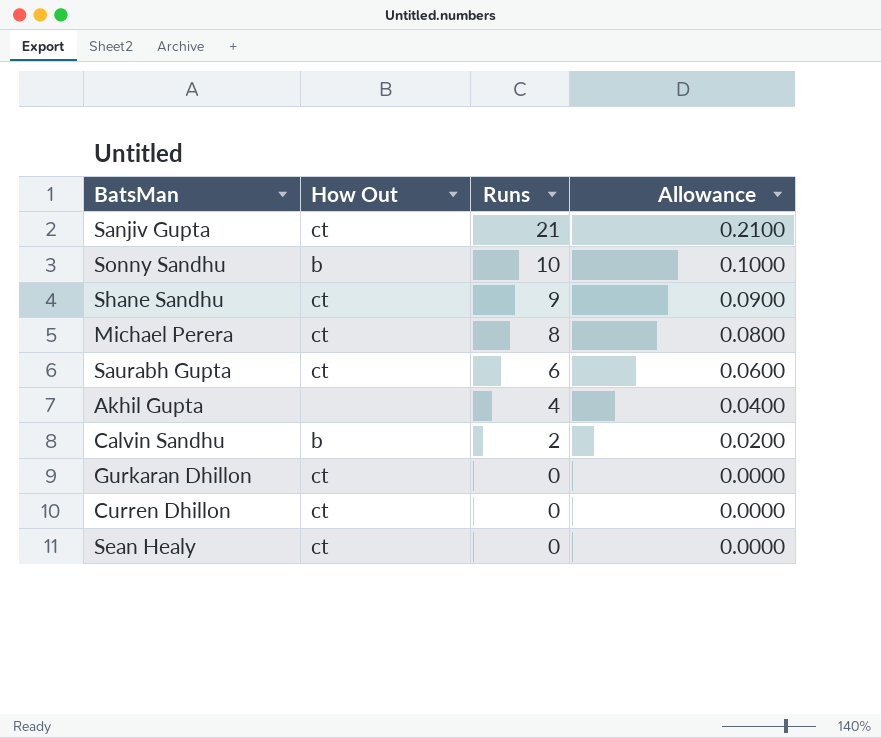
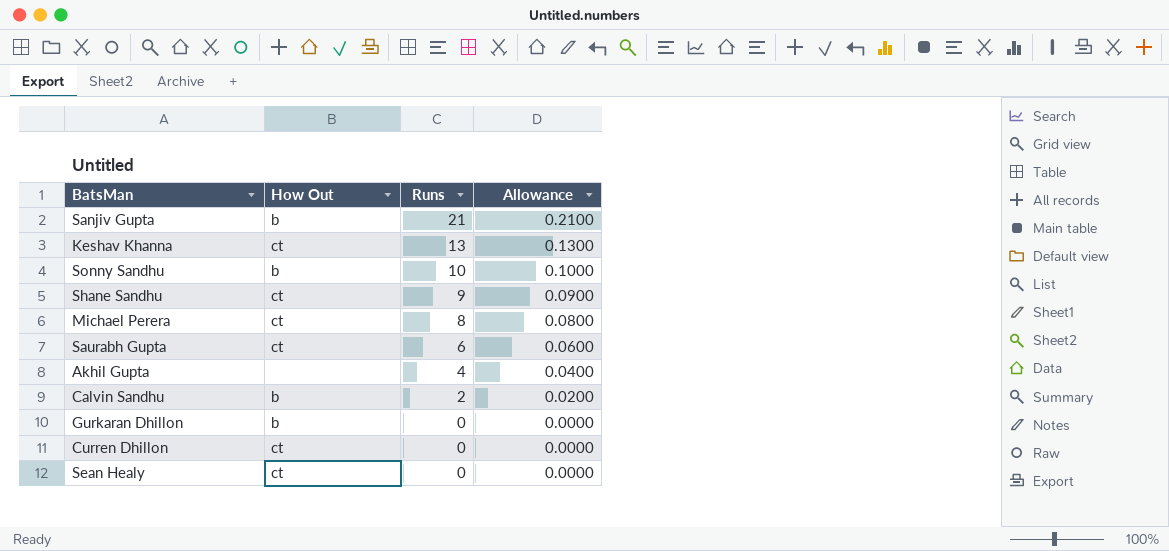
Sanjiv Gupta | How Out: ct -> b
row Keshav Khanna: none -> ct | 13 | 0.1300
Gurkaran Dhillon | How Out: ct -> b

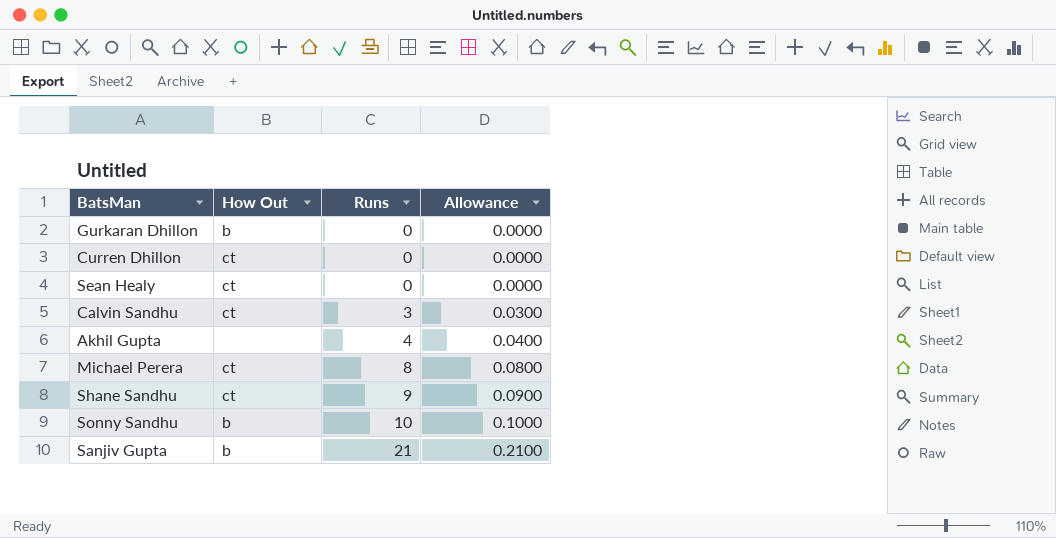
row order: Runs descending -> Runs ascending
row Keshav Khanna: ct | 13 | 0.1300 -> none
row Saurabh Gupta: ct | 6 | 0.0600 -> none
Calvin Sandhu | How Out: b -> ct
Calvin Sandhu | Runs: 2 -> 3
Calvin Sandhu | Allowance: 0.0200 -> 0.0300

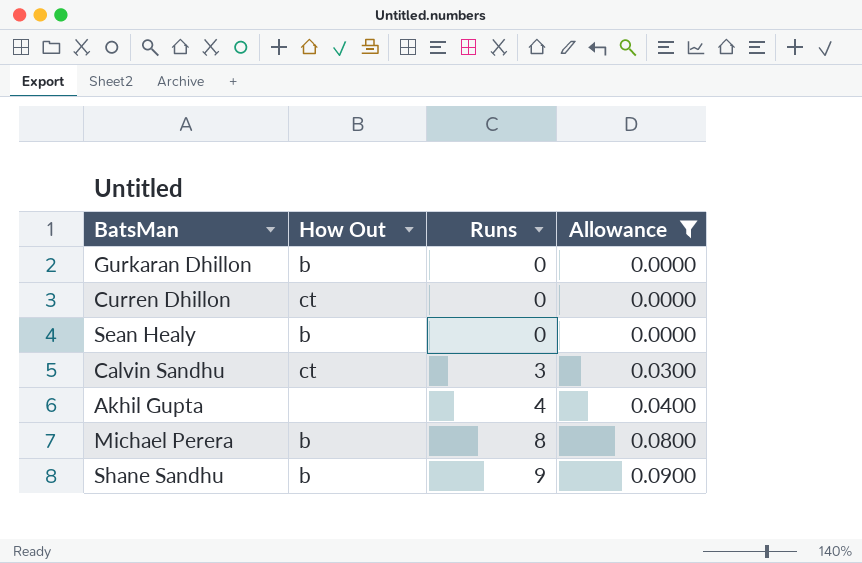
filter: none -> Allowance <= 0.0900
Sean Healy | How Out: ct -> b
Michael Perera | How Out: ct -> b
Shane Sandhu | How Out: ct -> b

